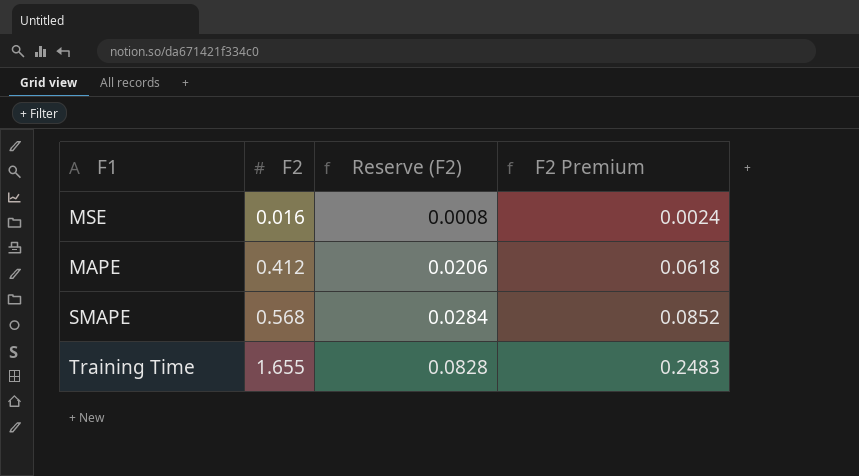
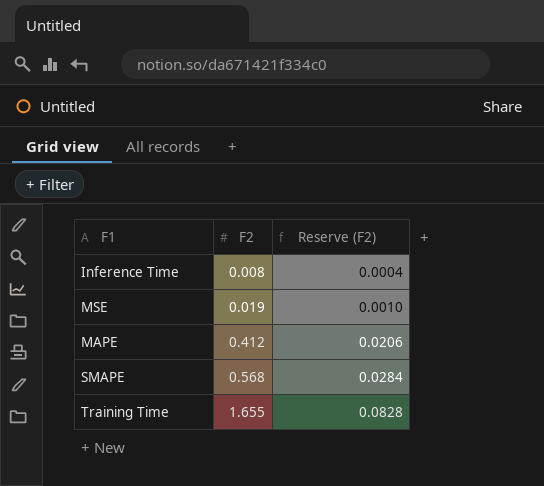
column F2 Premium | formula: [F2] * 0.15 -> none
row Inference Time: none -> 0.008 | 0.0004
MSE | F2: 0.016 -> 0.019
MSE | Reserve (F2): 0.0008 -> 0.0010

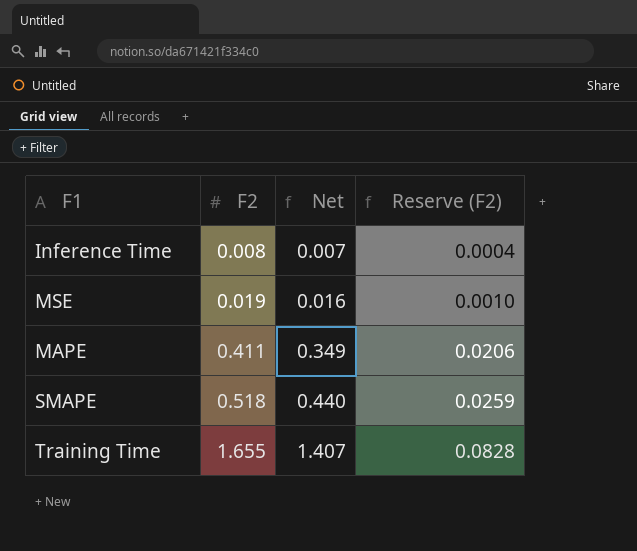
column Net | formula: none -> [F2] * 0.85
MAPE | F2: 0.412 -> 0.411
SMAPE | F2: 0.568 -> 0.518
SMAPE | Reserve (F2): 0.0284 -> 0.0259

